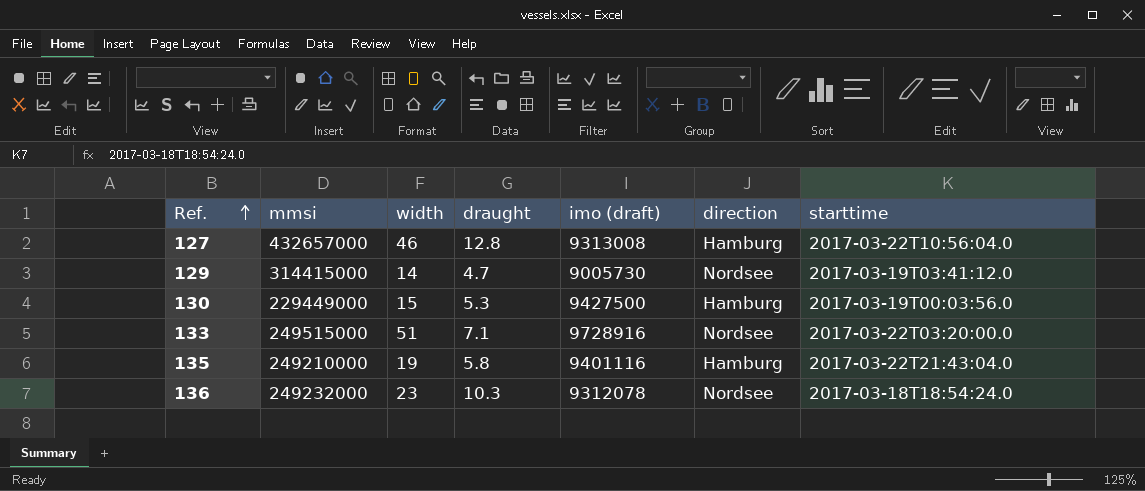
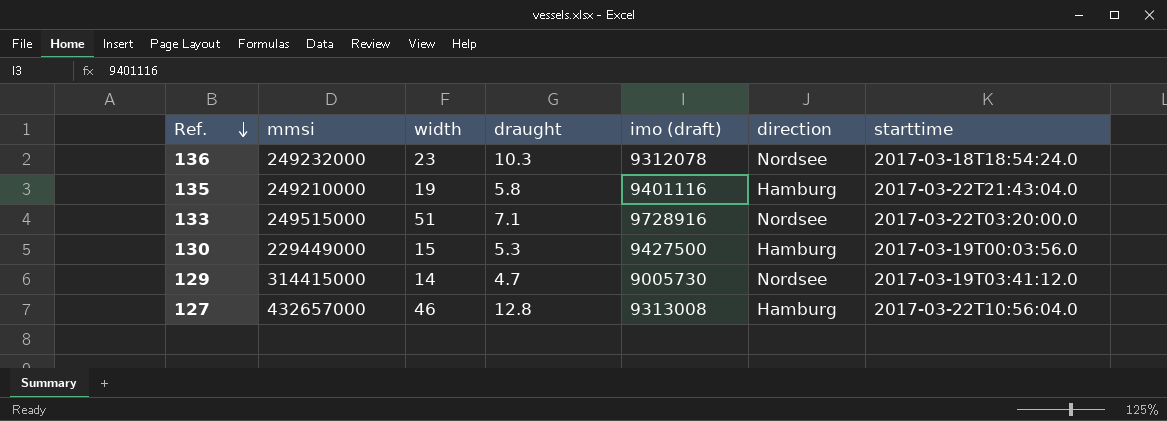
row order: Ref. ascending -> Ref. descending

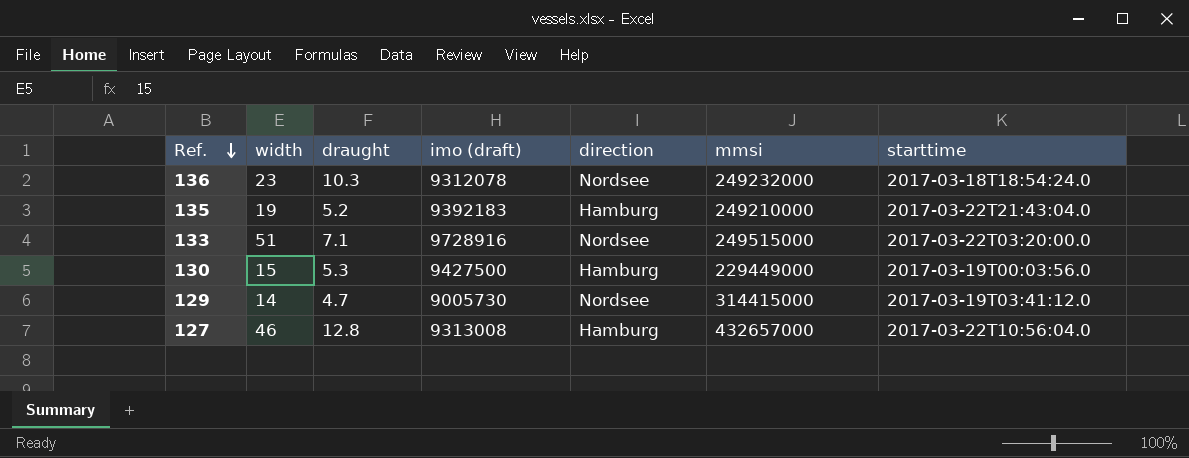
column mmsi | position: 2 -> 6
135 | draught: 5.8 -> 5.2
135 | imo (draft): 9401116 -> 9392183

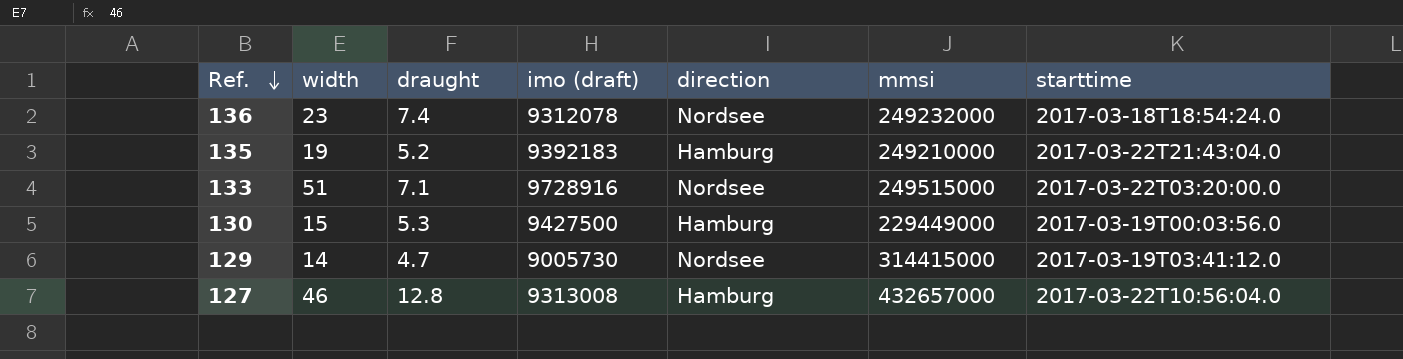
136 | draught: 10.3 -> 7.4

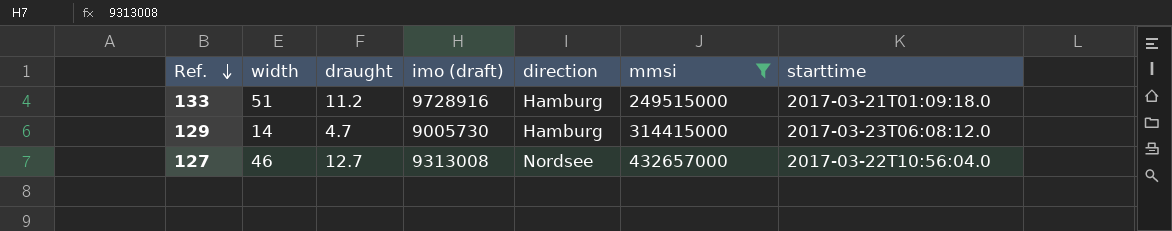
filter: none -> mmsi >= 249515000
133 | draught: 7.1 -> 11.2
133 | direction: Nordsee -> Hamburg
133 | starttime: 2017-03-22T03:20:00.0 -> 2017-03-21T01:09:18.0
129 | direction: Nordsee -> Hamburg
129 | starttime: 2017-03-19T03:41:12.0 -> 2017-03-23T06:08:12.0
127 | draught: 12.8 -> 12.7
127 | direction: Hamburg -> Nordsee

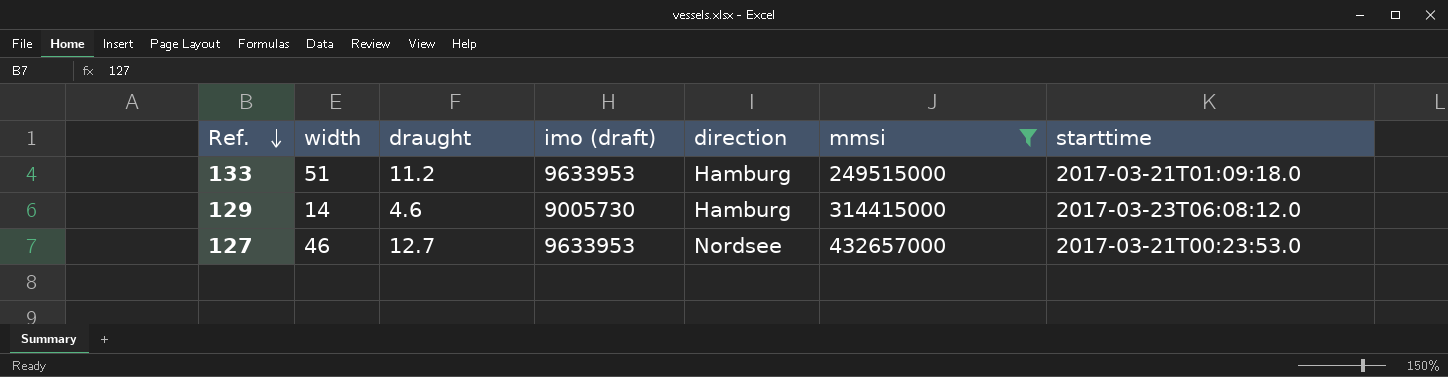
133 | imo (draft): 9728916 -> 9633953
129 | draught: 4.7 -> 4.6
127 | imo (draft): 9313008 -> 9633953
127 | starttime: 2017-03-22T10:56:04.0 -> 2017-03-21T00:23:53.0

